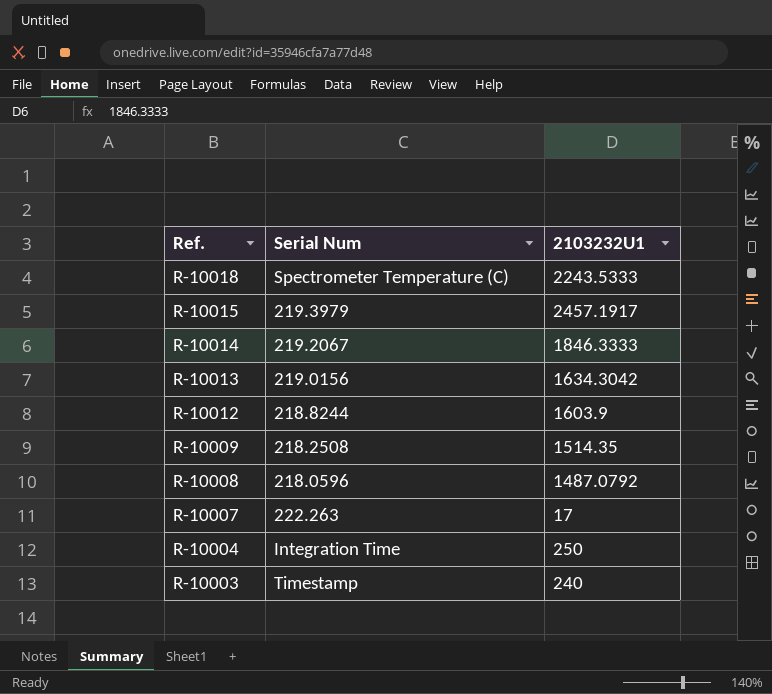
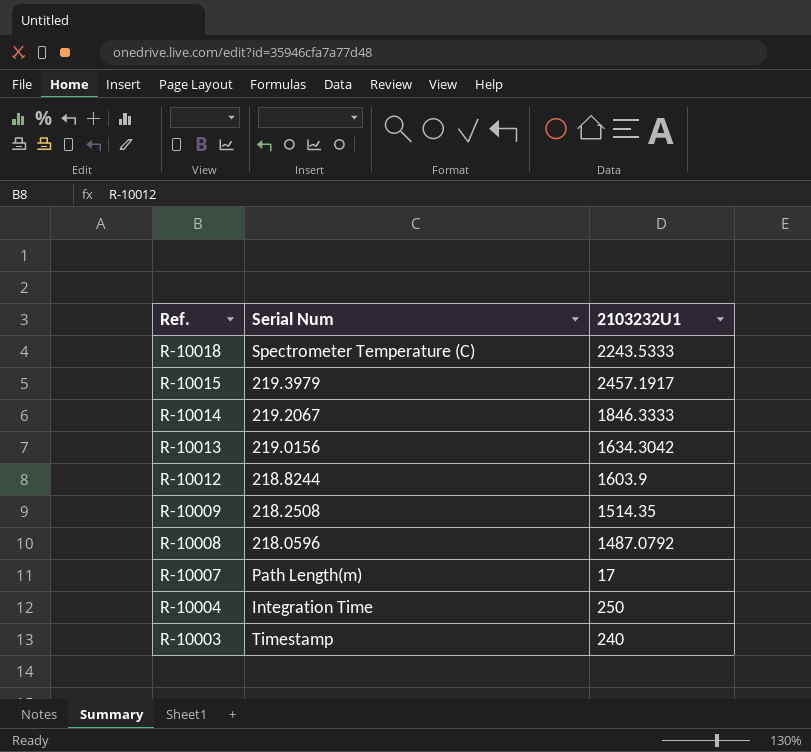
R-10007 | Serial Num: 222.263 -> Path Length(m)

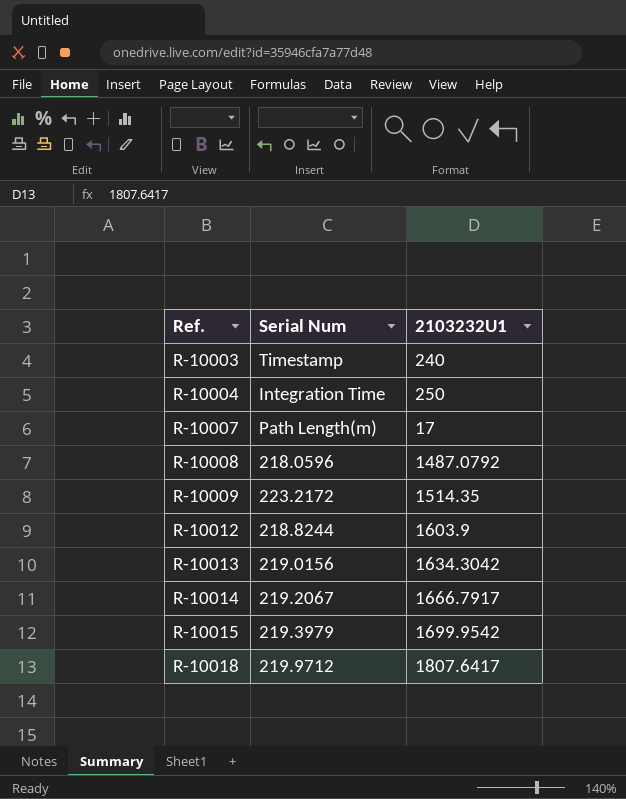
row order: Ref. descending -> Ref. ascending
R-10009 | Serial Num: 218.2508 -> 223.2172
R-10014 | 2103232U1: 1846.3333 -> 1666.7917
R-10015 | 2103232U1: 2457.1917 -> 1699.9542
R-10018 | Serial Num: Spectrometer Temperature (C) -> 219.9712
R-10018 | 2103232U1: 2243.5333 -> 1807.6417

